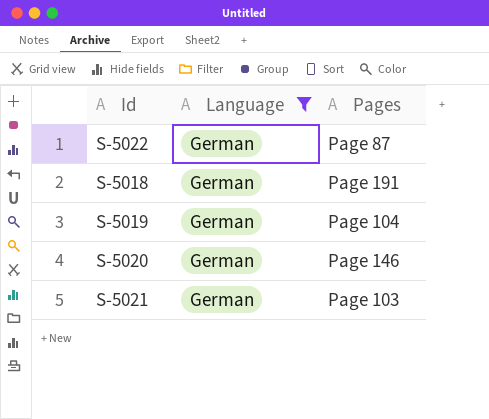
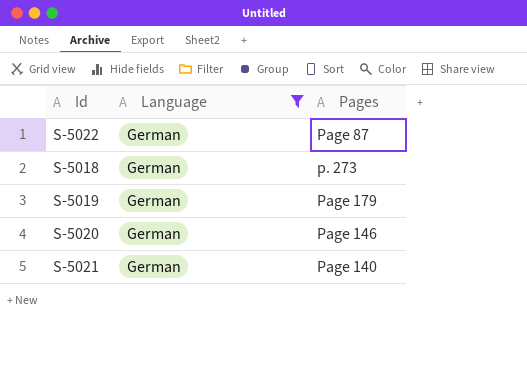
S-5018 | Pages: Page 191 -> p. 273
S-5019 | Pages: Page 104 -> Page 179
S-5021 | Pages: Page 103 -> Page 140

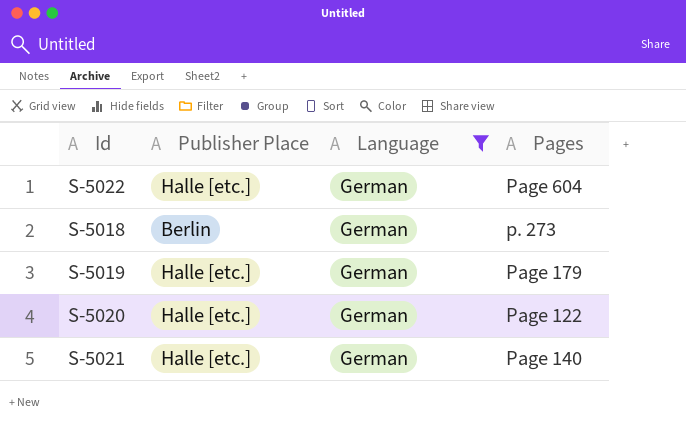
column Publisher Place | position: none -> 2
S-5022 | Pages: Page 87 -> Page 604
S-5020 | Pages: Page 146 -> Page 122

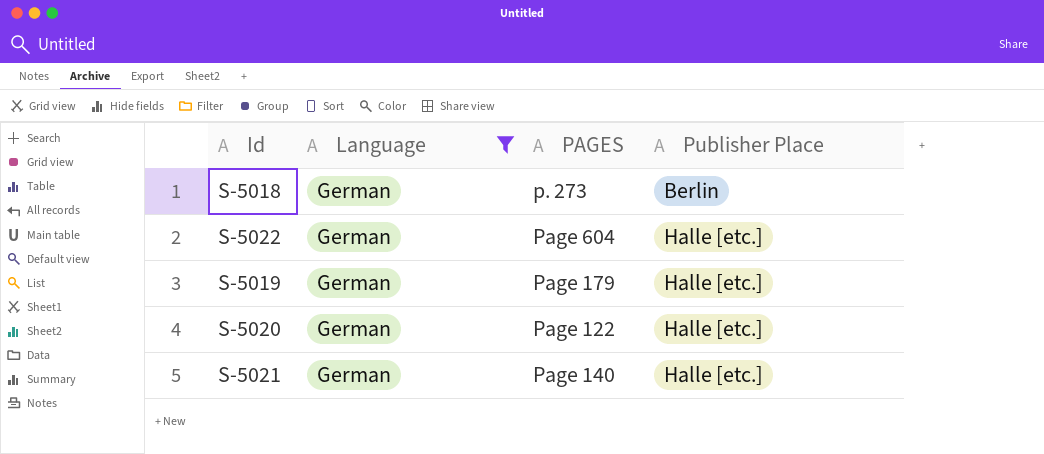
row order: none -> Publisher Place ascending
column name: Pages -> PAGES
column Publisher Place | position: 2 -> 4

